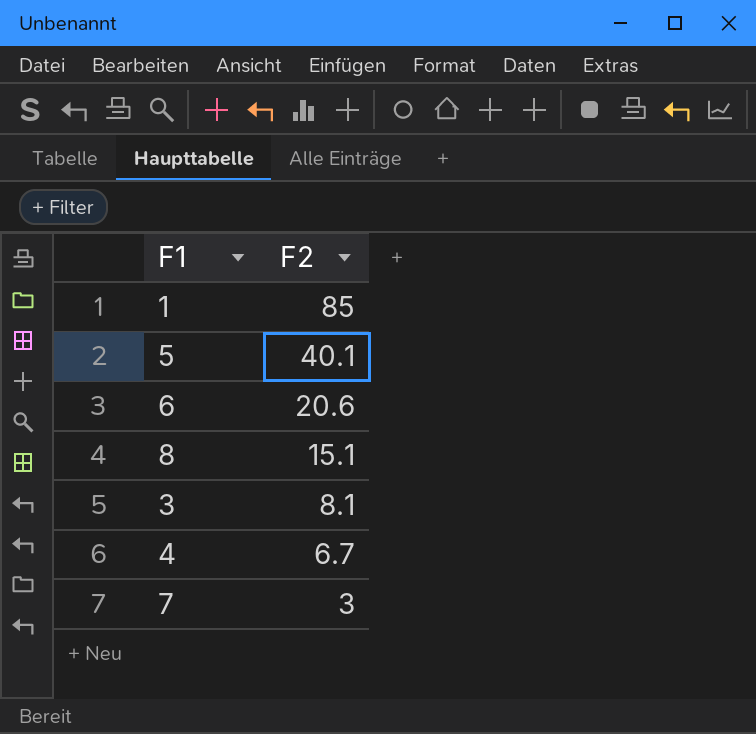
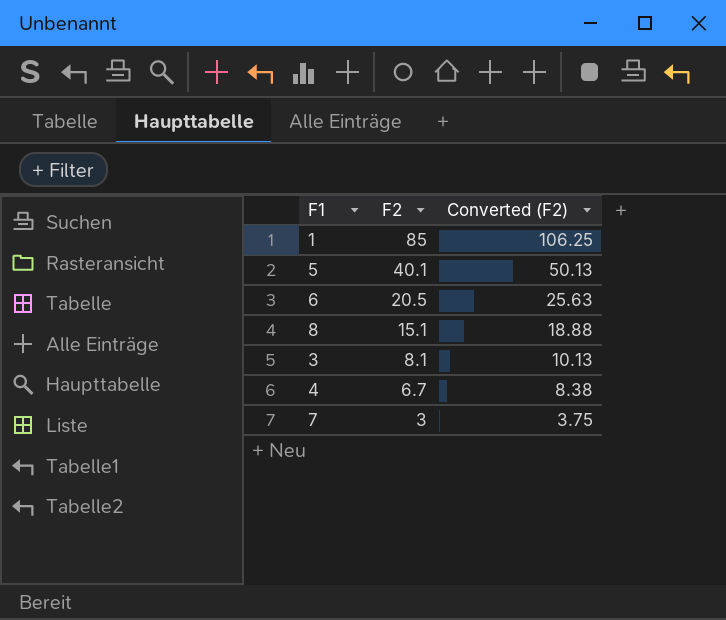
column Converted (F2) | formula: none -> [F2] * 1.25
6 | F2: 20.6 -> 20.5

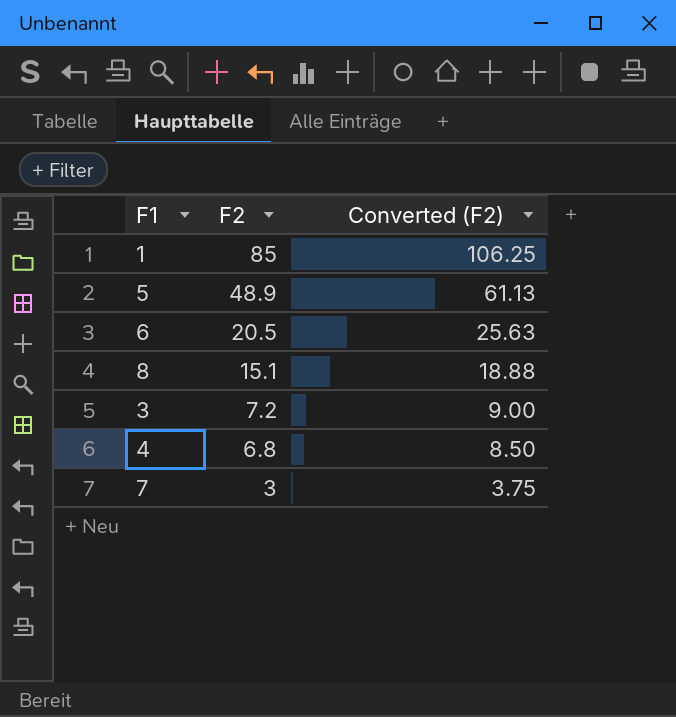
5 | F2: 40.1 -> 48.9
5 | Converted (F2): 50.13 -> 61.13
3 | F2: 8.1 -> 7.2
3 | Converted (F2): 10.13 -> 9.00
4 | F2: 6.7 -> 6.8
4 | Converted (F2): 8.38 -> 8.50

